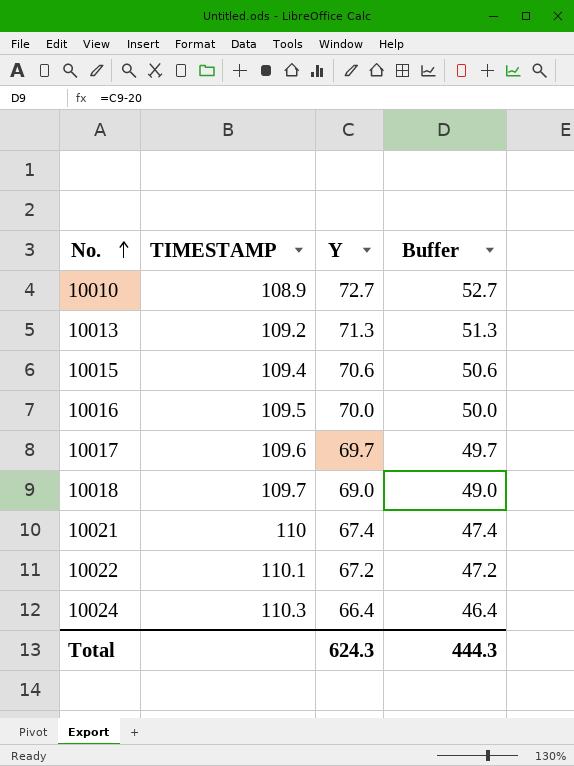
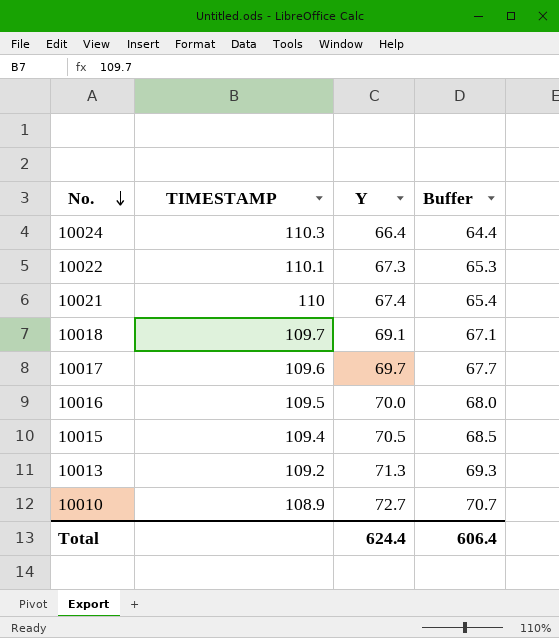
row order: No. ascending -> No. descending
column Buffer | formula: [Y] - 20 -> [Y] - 2
10022 | Y: 67.2 -> 67.3
10018 | Y: 69.0 -> 69.1
10015 | Y: 70.6 -> 70.5
Total | Y: 624.3 -> 624.4
Total | Buffer: 444.3 -> 606.4

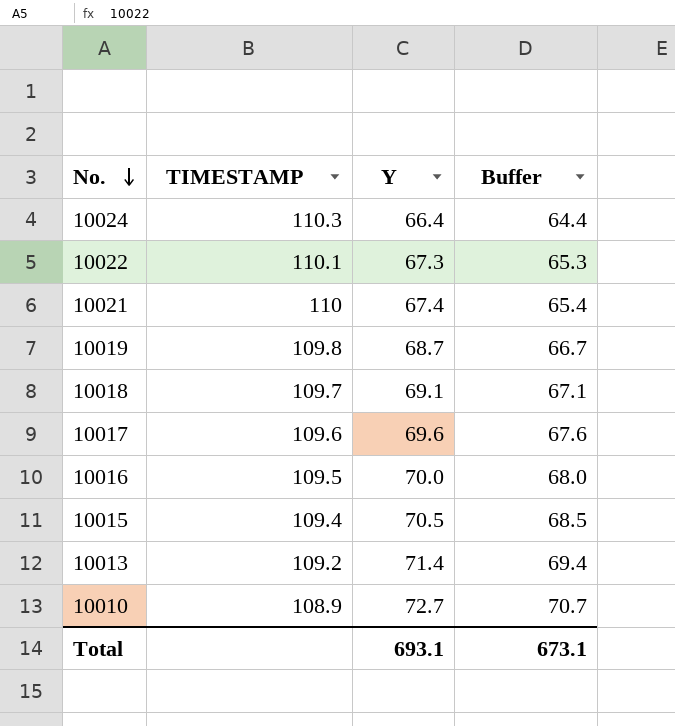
row 10019: none -> 109.8 | 68.7 | 66.7
10017 | Y: 69.7 -> 69.6
10017 | Buffer: 67.7 -> 67.6
10013 | Y: 71.3 -> 71.4
10013 | Buffer: 69.3 -> 69.4
Total | Y: 624.4 -> 693.1
Total | Buffer: 606.4 -> 673.1

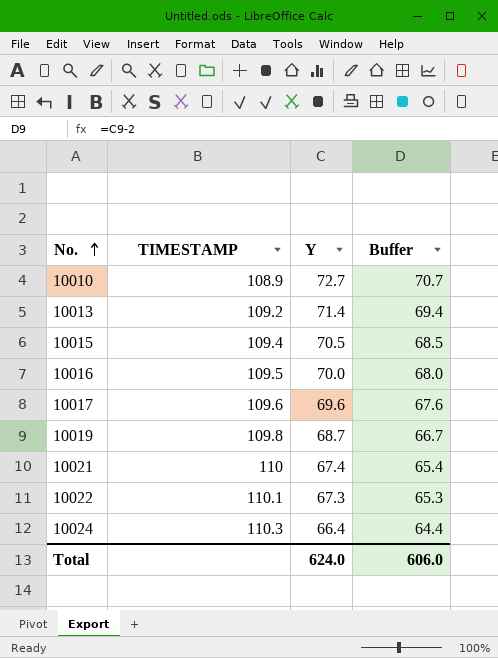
row order: No. descending -> No. ascending
row 10018: 109.7 | 69.1 | 67.1 -> none
Total | Y: 693.1 -> 624.0
Total | Buffer: 673.1 -> 606.0

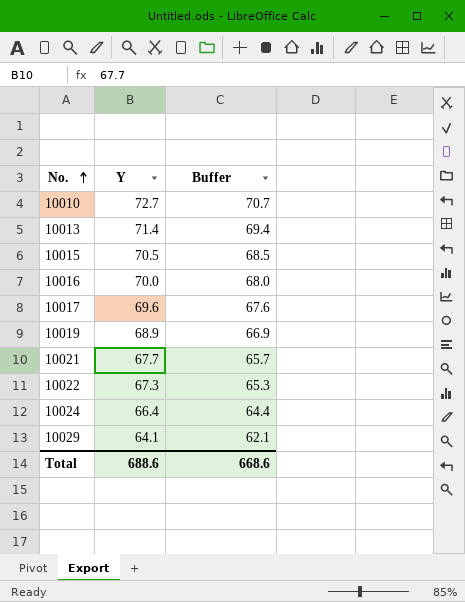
column TIMESTAMP | position: 2 -> none
10019 | Y: 68.7 -> 68.9
10019 | Buffer: 66.7 -> 66.9
10021 | Y: 67.4 -> 67.7
10021 | Buffer: 65.4 -> 65.7
row 10029: none -> 64.1 | 62.1
Total | Y: 624.0 -> 688.6
Total | Buffer: 606.0 -> 668.6

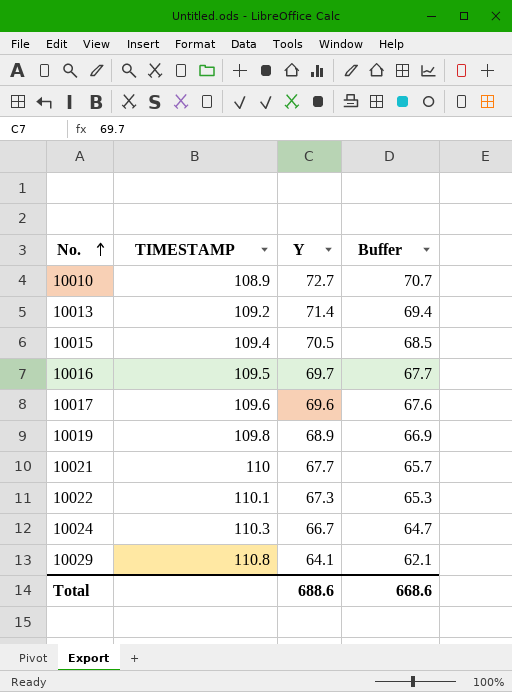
column TIMESTAMP | position: none -> 2
10016 | Y: 70.0 -> 69.7
10016 | Buffer: 68.0 -> 67.7
10024 | Y: 66.4 -> 66.7
10024 | Buffer: 64.4 -> 64.7

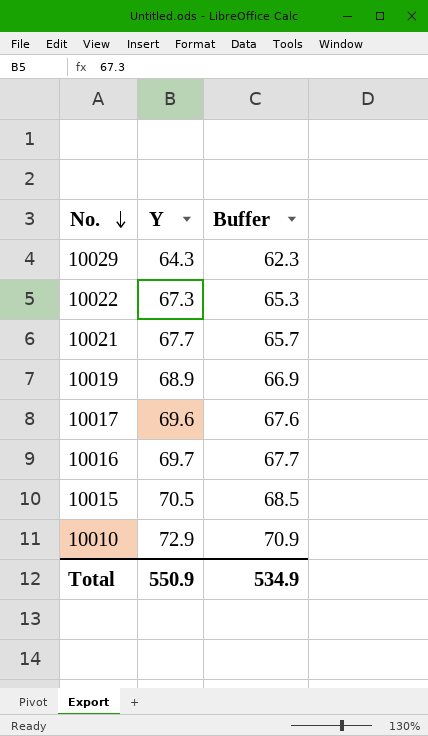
row order: No. ascending -> No. descending
column TIMESTAMP | position: 2 -> none
row 10013: 109.2 | 71.4 | 69.4 -> none
row 10024: 110.3 | 66.7 | 64.7 -> none
10029 | Y: 64.1 -> 64.3
10029 | Buffer: 62.1 -> 62.3
10010 | Y: 72.7 -> 72.9
10010 | Buffer: 70.7 -> 70.9
Total | Y: 688.6 -> 550.9
Total | Buffer: 668.6 -> 534.9

